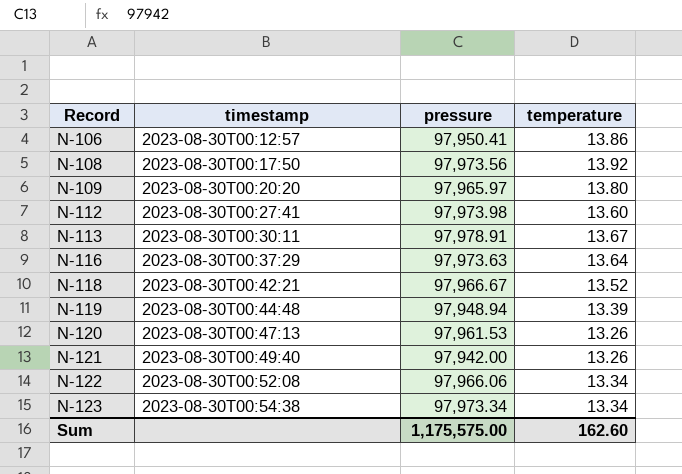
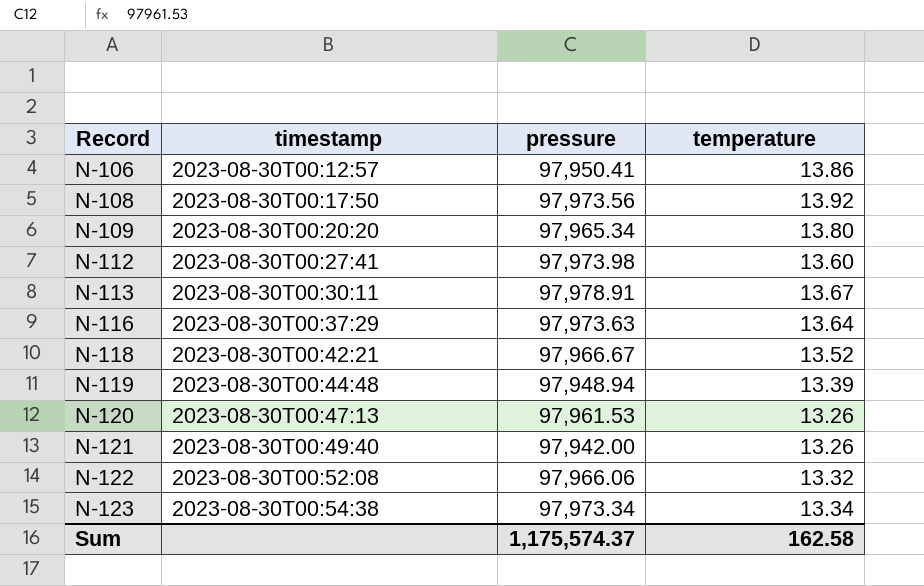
N-109 | pressure: 97,965.97 -> 97,965.34
N-122 | temperature: 13.34 -> 13.32
Sum | pressure: 1,175,575.00 -> 1,175,574.37
Sum | temperature: 162.60 -> 162.58

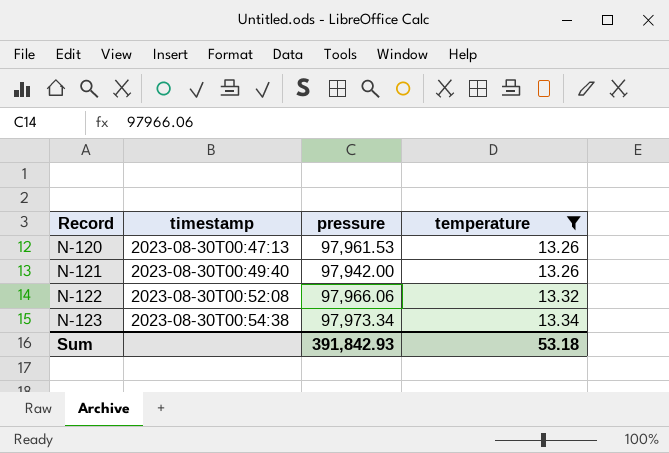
filter: none -> temperature <= 13.34
Sum | pressure: 1,175,574.37 -> 391,842.93
Sum | temperature: 162.58 -> 53.18

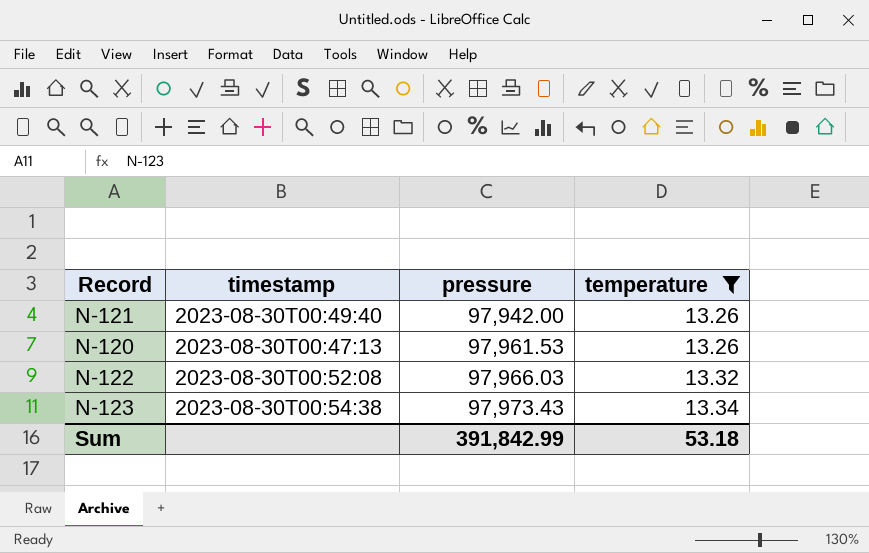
row order: Record ascending -> pressure ascending
N-122 | pressure: 97,966.06 -> 97,966.03
N-123 | pressure: 97,973.34 -> 97,973.43
Sum | pressure: 391,842.93 -> 391,842.99

